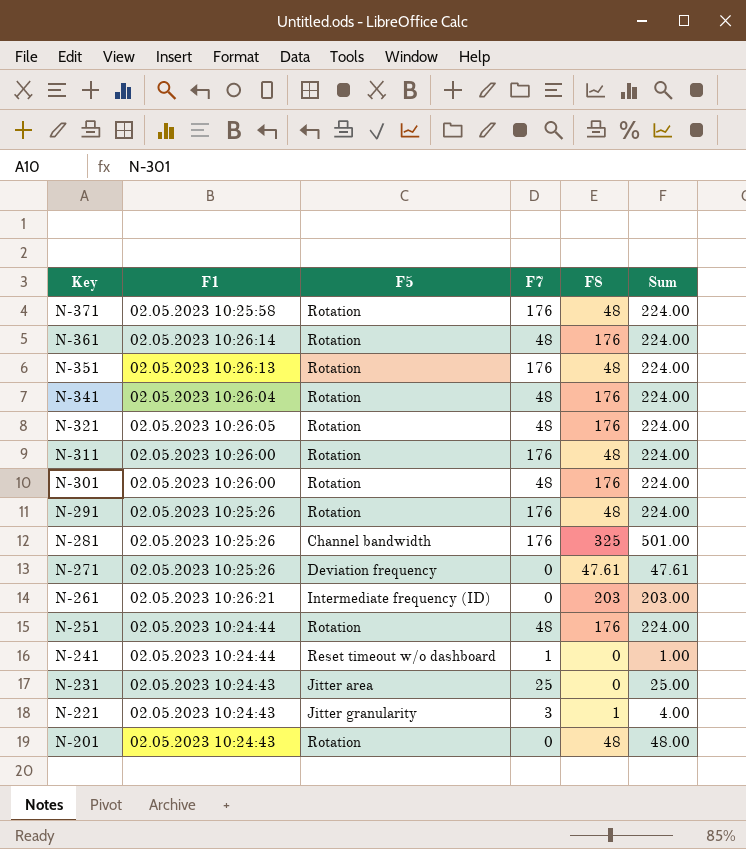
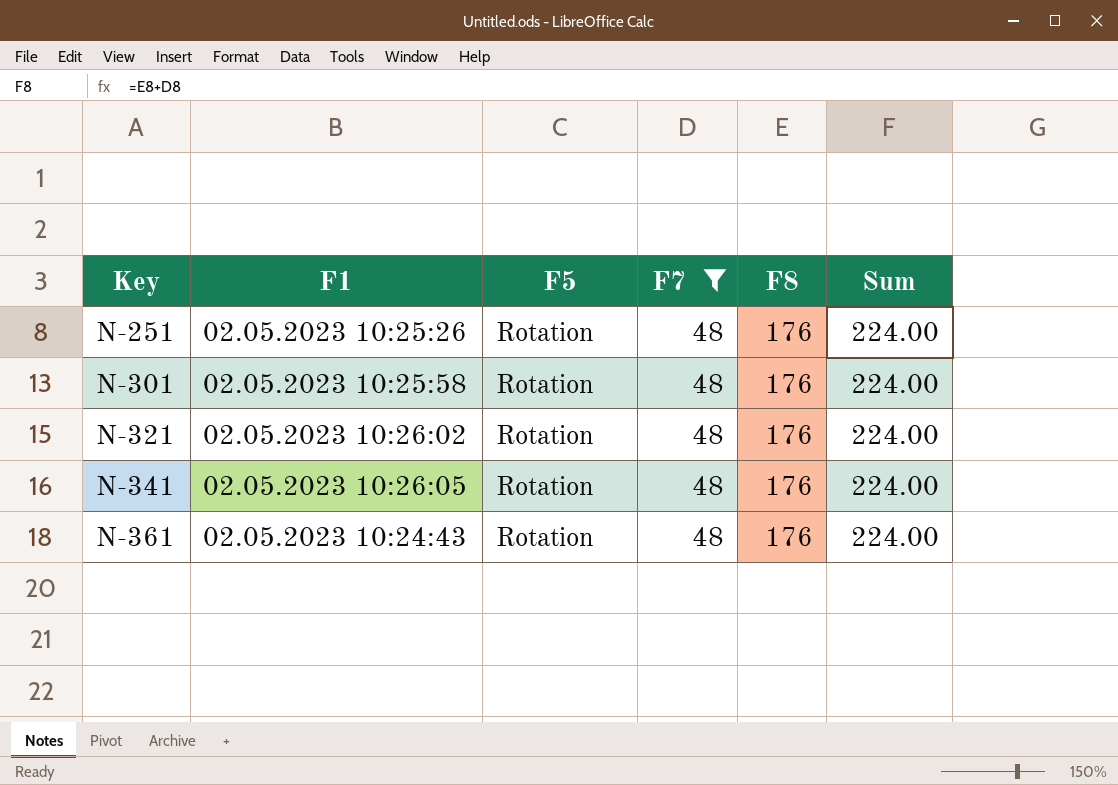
filter: none -> F7 = 48
row order: Key descending -> Key ascending
N-251 | F1: 02.05.2023 10:24:44 -> 02.05.2023 10:25:26
N-301 | F1: 02.05.2023 10:26:00 -> 02.05.2023 10:25:58
N-321 | F1: 02.05.2023 10:26:05 -> 02.05.2023 10:26:02
N-341 | F1: 02.05.2023 10:26:04 -> 02.05.2023 10:26:05
N-361 | F1: 02.05.2023 10:26:14 -> 02.05.2023 10:24:43

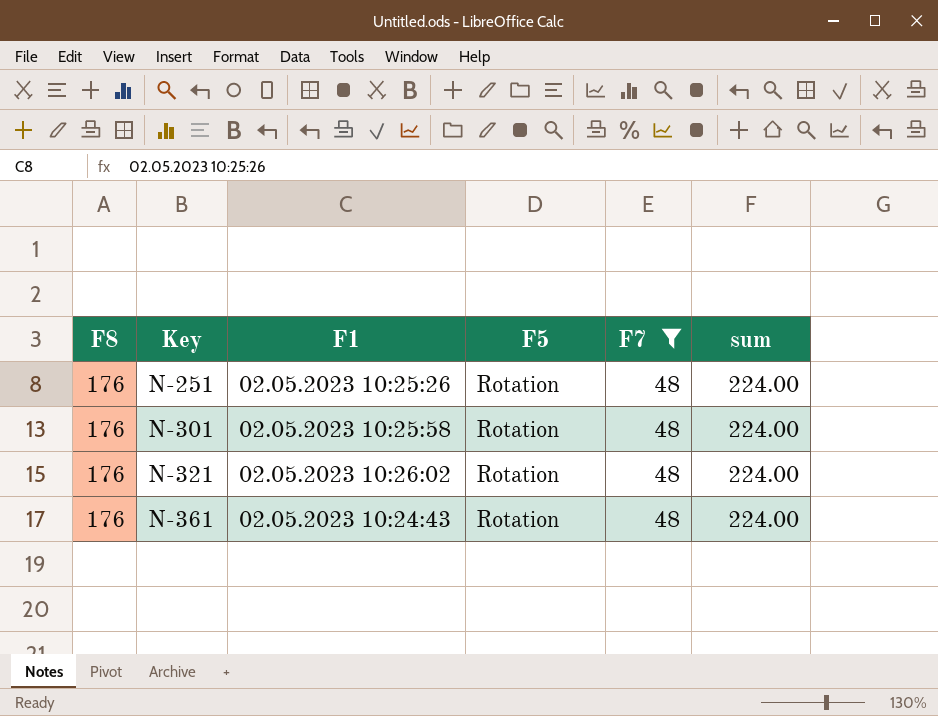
column F8 | position: 5 -> 1
column name: Sum -> sum
row N-341: 02.05.2023 10:26:05 | Rotation | 48 | 176 | 224.00 -> none

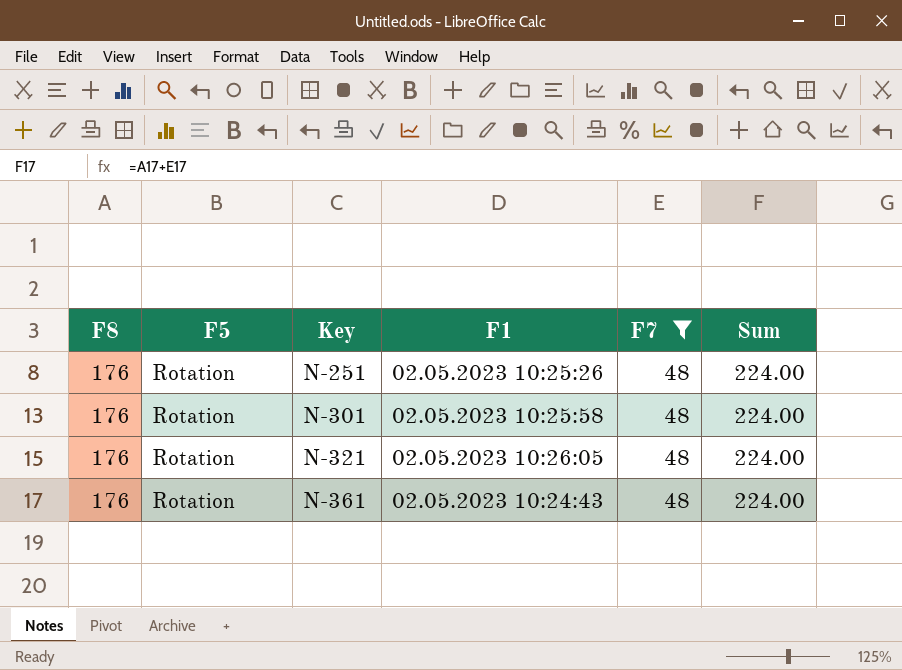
column F5 | position: 4 -> 2
column name: sum -> Sum
N-321 | F1: 02.05.2023 10:26:02 -> 02.05.2023 10:26:05

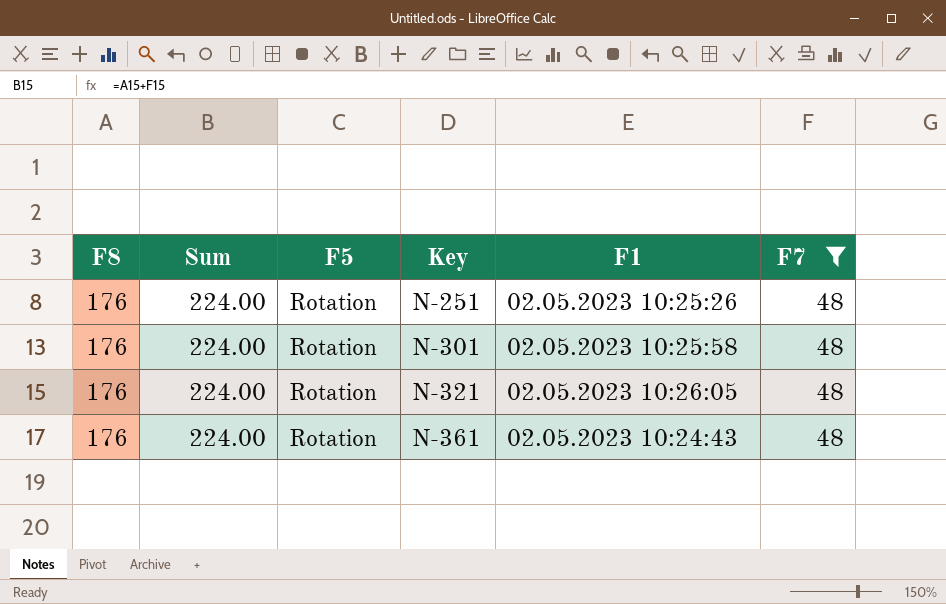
column Sum | position: 6 -> 2

